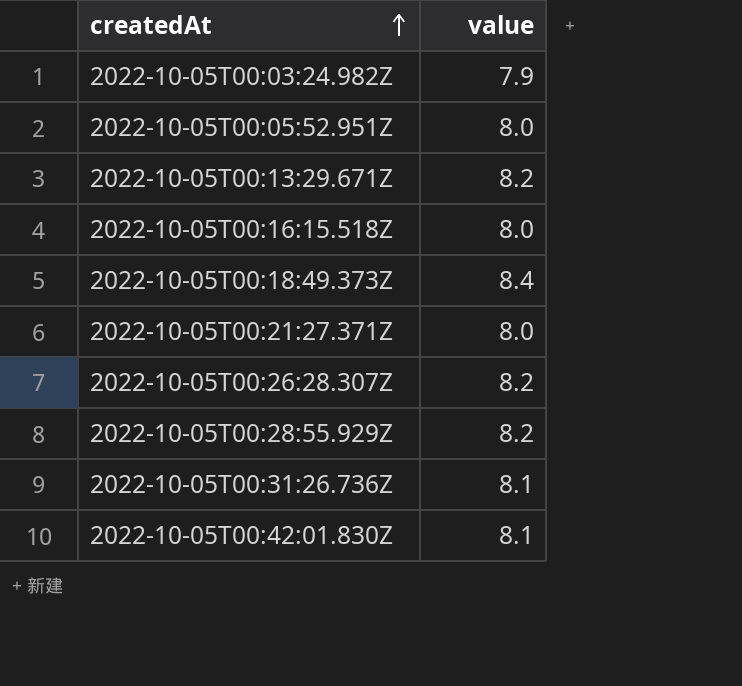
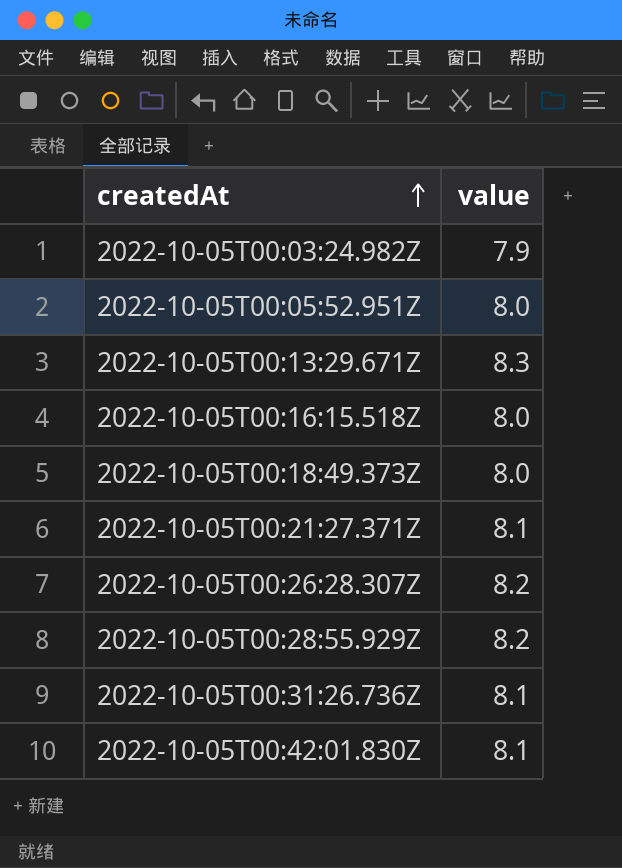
2022-10-05T00:13:29.671Z | value: 8.2 -> 8.3
2022-10-05T00:18:49.373Z | value: 8.4 -> 8.0
2022-10-05T00:21:27.371Z | value: 8.0 -> 8.1

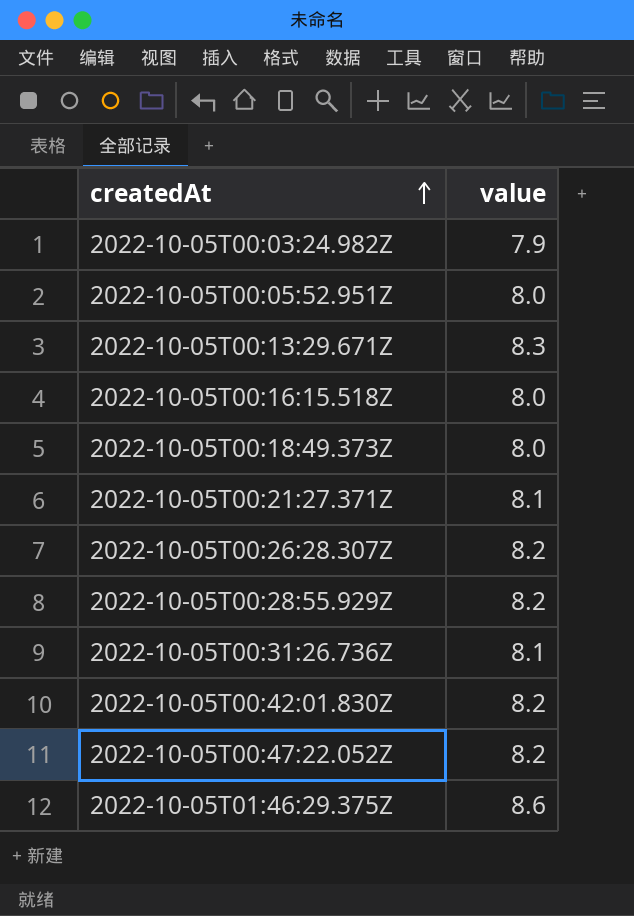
2022-10-05T00:42:01.830Z | value: 8.1 -> 8.2
row 2022-10-05T00:47:22.052Z: none -> 8.2
row 2022-10-05T01:46:29.375Z: none -> 8.6

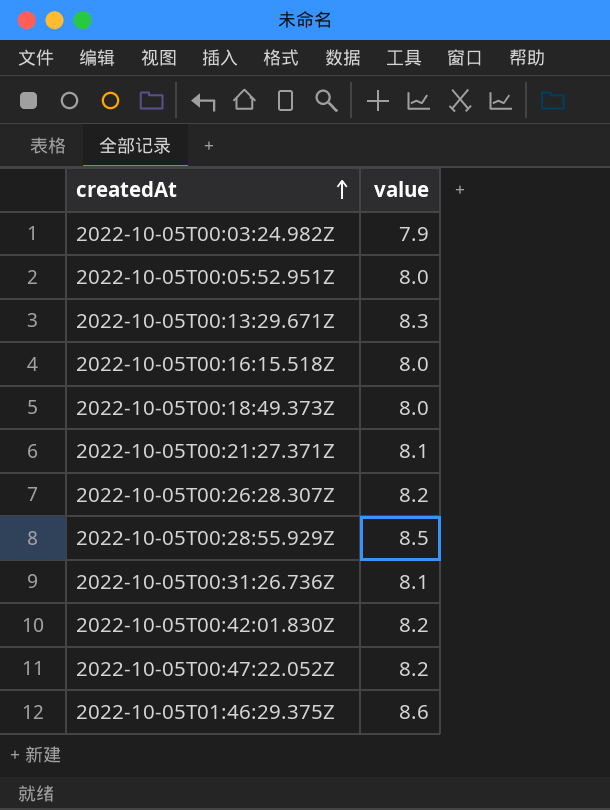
2022-10-05T00:28:55.929Z | value: 8.2 -> 8.5

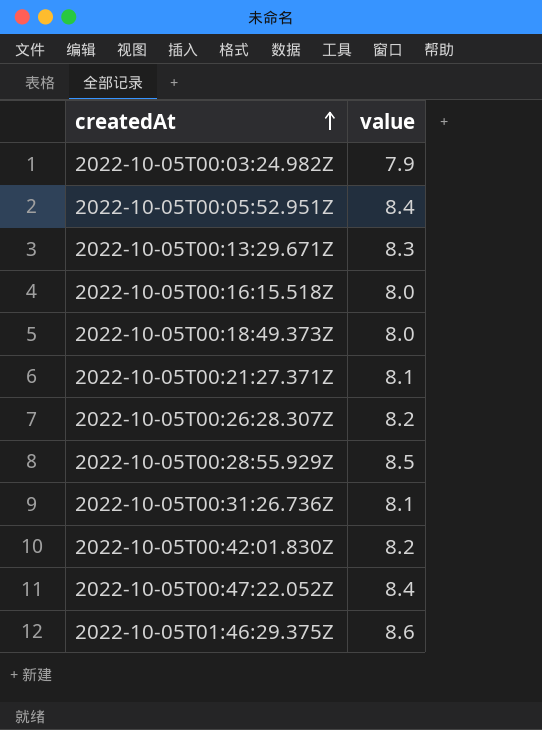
2022-10-05T00:05:52.951Z | value: 8.0 -> 8.4
2022-10-05T00:47:22.052Z | value: 8.2 -> 8.4

